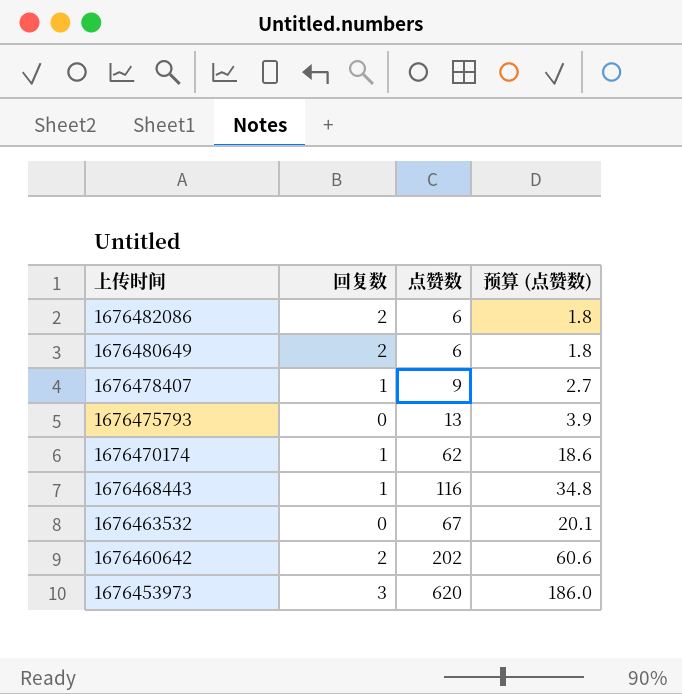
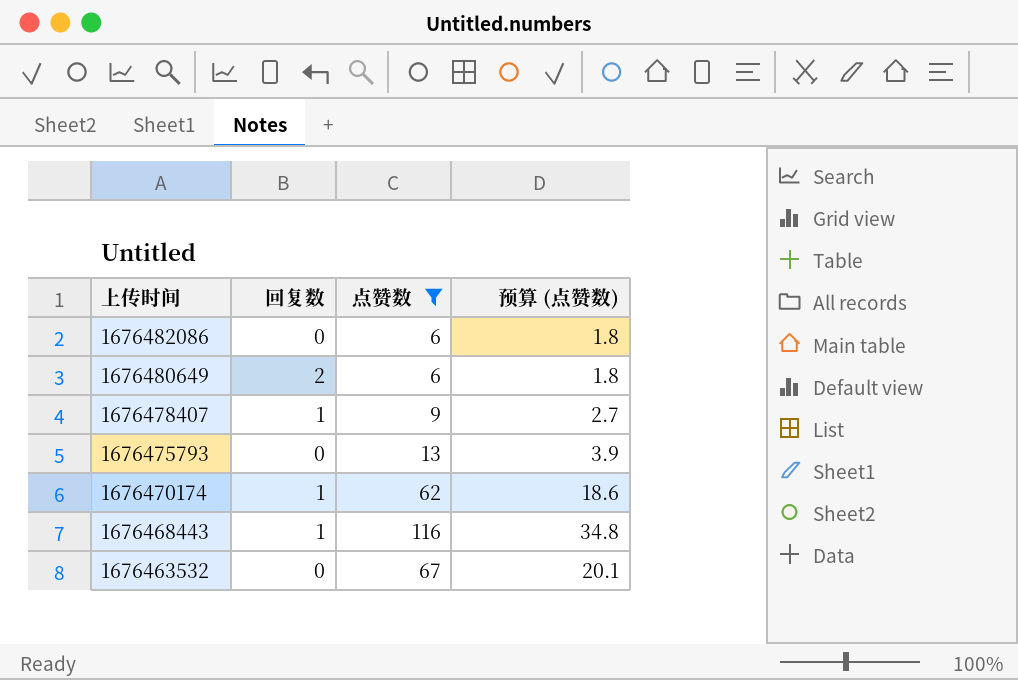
filter: none -> 点赞数 <= 116
1676482086 | 回复数: 2 -> 0

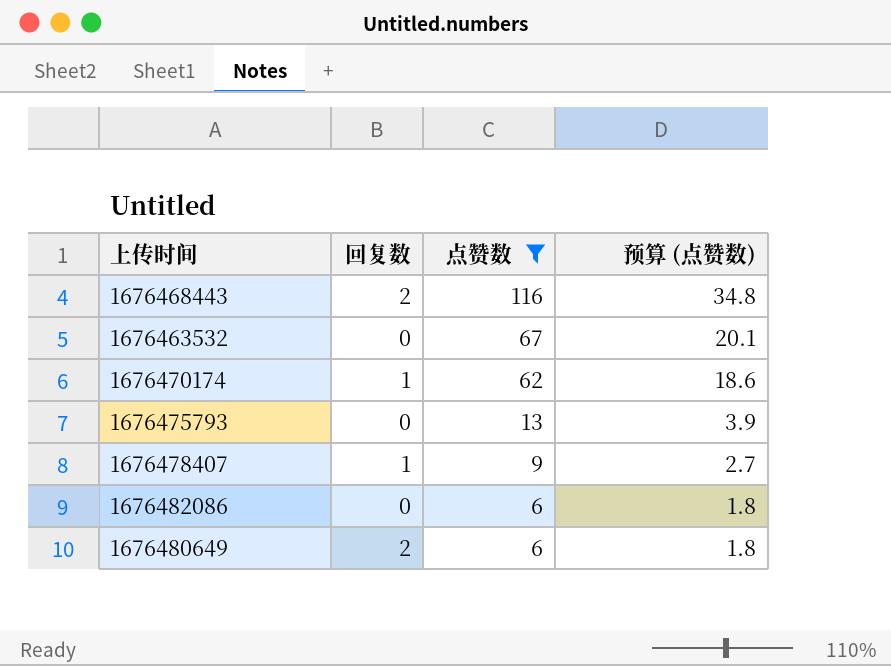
row order: 上传时间 descending -> 点赞数 descending
1676468443 | 回复数: 1 -> 2

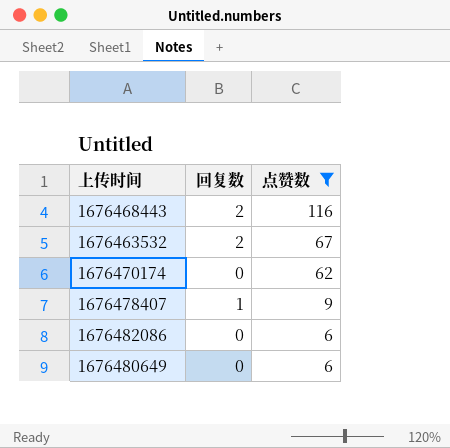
column 预算 (点赞数) | formula: [点赞数] * 0.3 -> none
row 1676475793: 0 | 13 | 3.9 -> none
1676463532 | 回复数: 0 -> 2
1676470174 | 回复数: 1 -> 0
1676480649 | 回复数: 2 -> 0

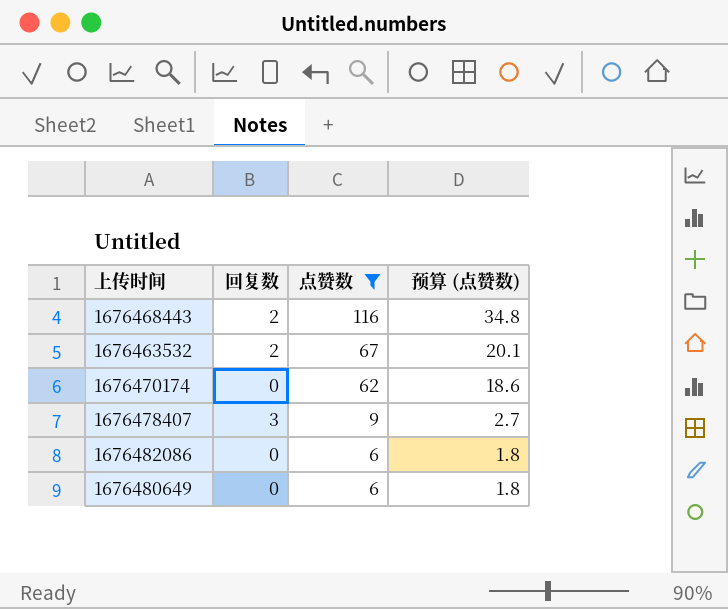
column 预算 (点赞数) | formula: none -> [点赞数] * 0.3
1676478407 | 回复数: 1 -> 3

